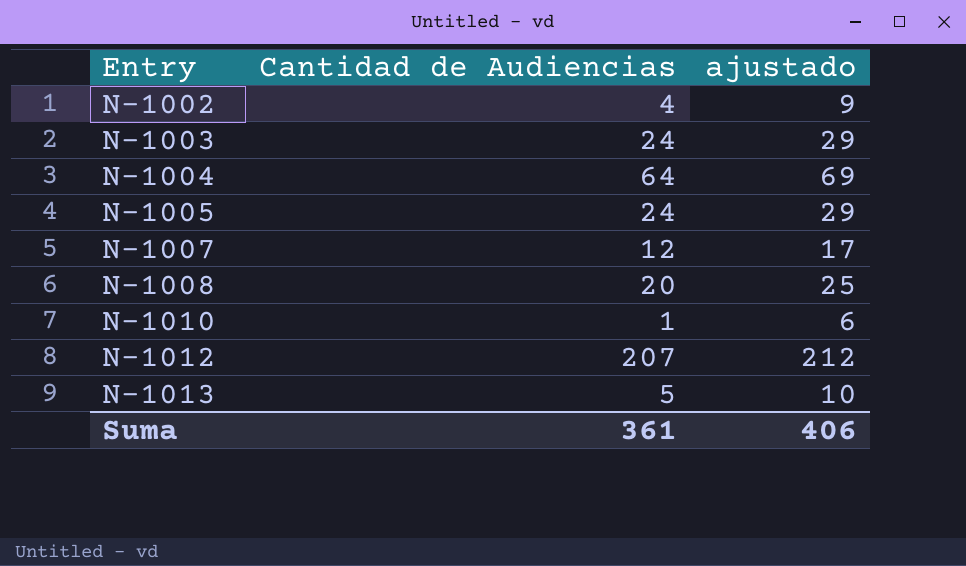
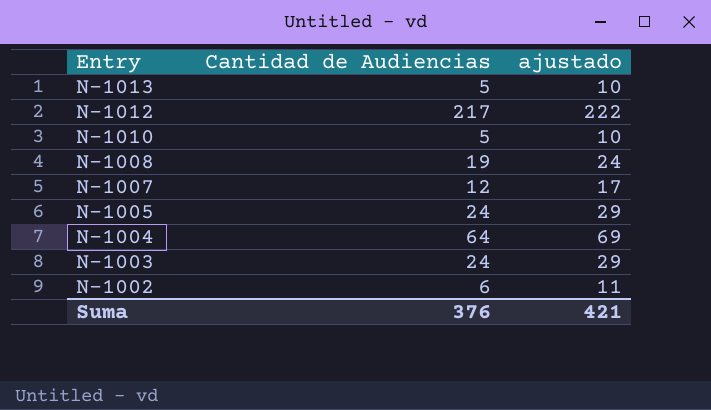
row order: Entry ascending -> Entry descending
N-1012 | Cantidad de Audiencias: 207 -> 217
N-1012 | ajustado: 212 -> 222
N-1010 | Cantidad de Audiencias: 1 -> 5
N-1010 | ajustado: 6 -> 10
N-1008 | Cantidad de Audiencias: 20 -> 19
N-1008 | ajustado: 25 -> 24
N-1002 | Cantidad de Audiencias: 4 -> 6
N-1002 | ajustado: 9 -> 11
Suma | Cantidad de Audiencias: 361 -> 376
Suma | ajustado: 406 -> 421

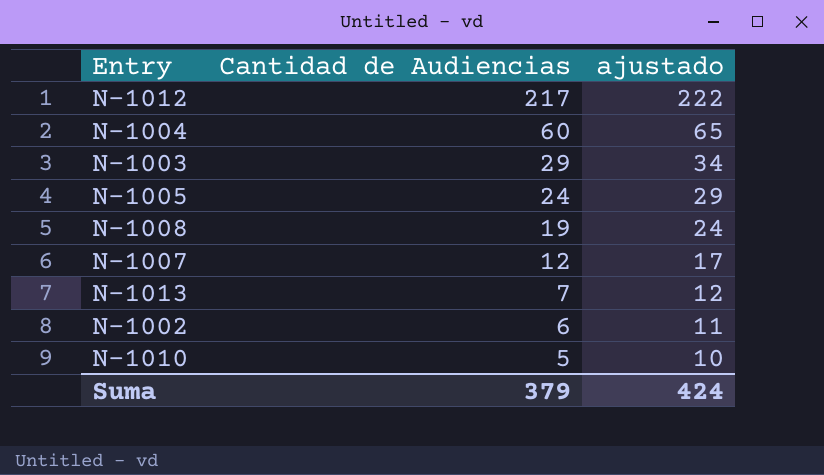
row order: Entry descending -> Cantidad de Audiencias descending
N-1004 | Cantidad de Audiencias: 64 -> 60
N-1004 | ajustado: 69 -> 65
N-1003 | Cantidad de Audiencias: 24 -> 29
N-1003 | ajustado: 29 -> 34
N-1013 | Cantidad de Audiencias: 5 -> 7
N-1013 | ajustado: 10 -> 12
Suma | Cantidad de Audiencias: 376 -> 379
Suma | ajustado: 421 -> 424

